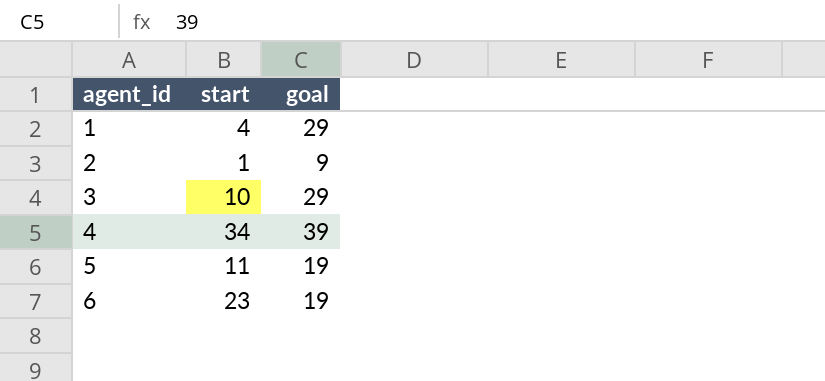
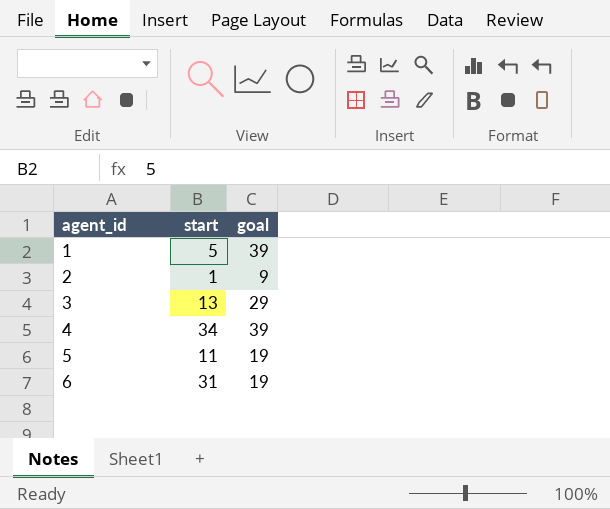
1 | start: 4 -> 5
1 | goal: 29 -> 39
3 | start: 10 -> 13
6 | start: 23 -> 31

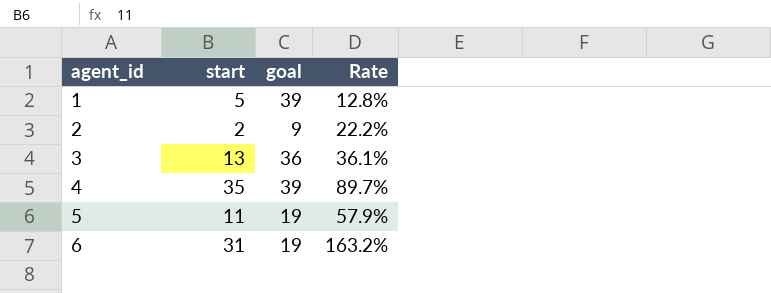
column Rate | formula: none -> [start] / [goal]
2 | start: 1 -> 2
3 | goal: 29 -> 36
4 | start: 34 -> 35

